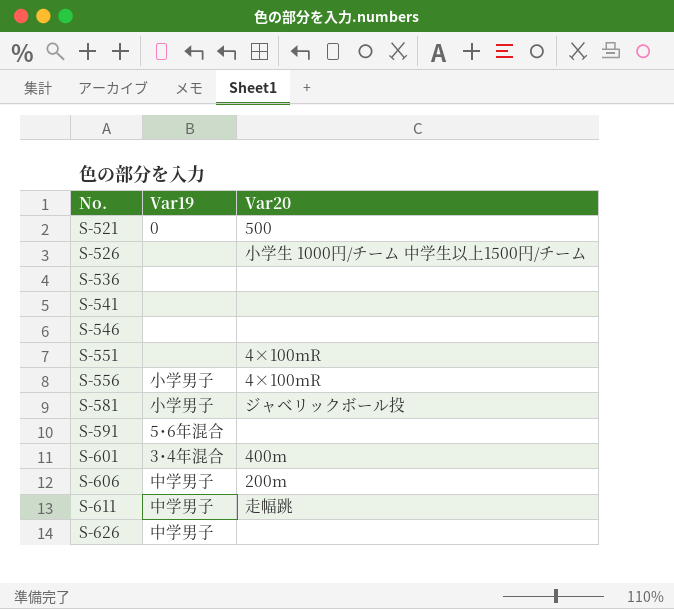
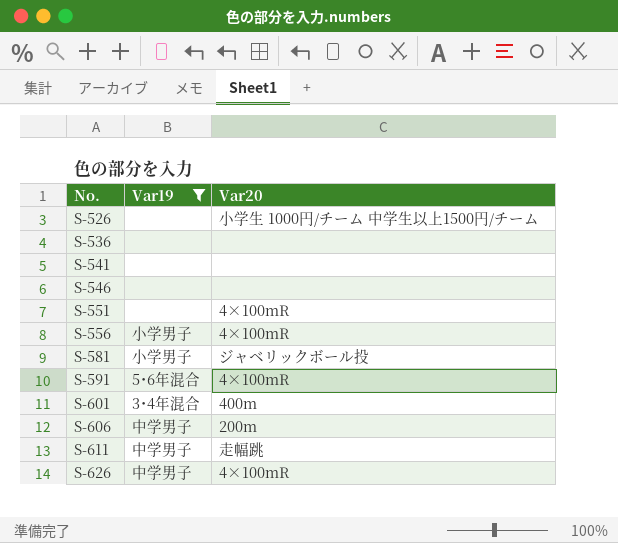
filter: none -> Var19 != 0
S-591 | Var20: none -> 4×100mR
S-626 | Var20: none -> 4×100mR

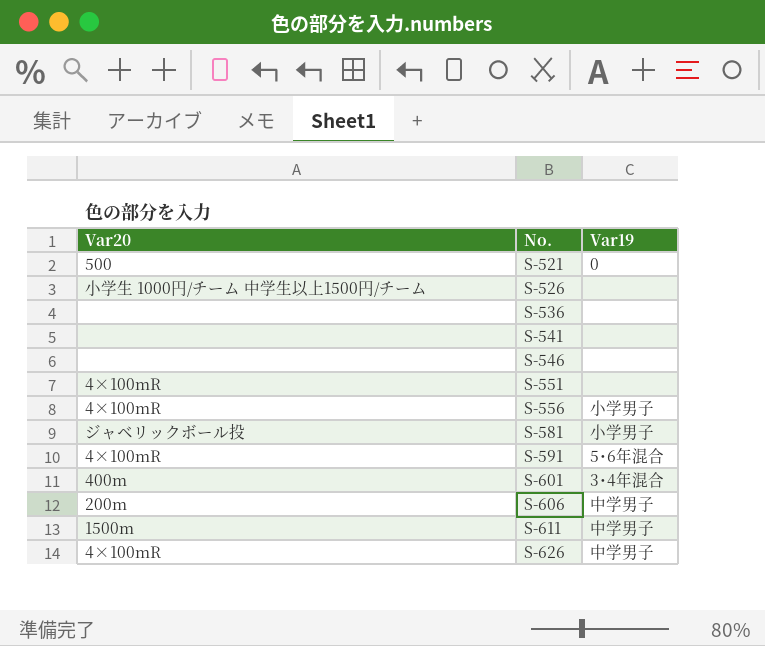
filter: Var19 != 0 -> none
column Var20 | position: 3 -> 1
S-611 | Var20: 走幅跳 -> 1500m

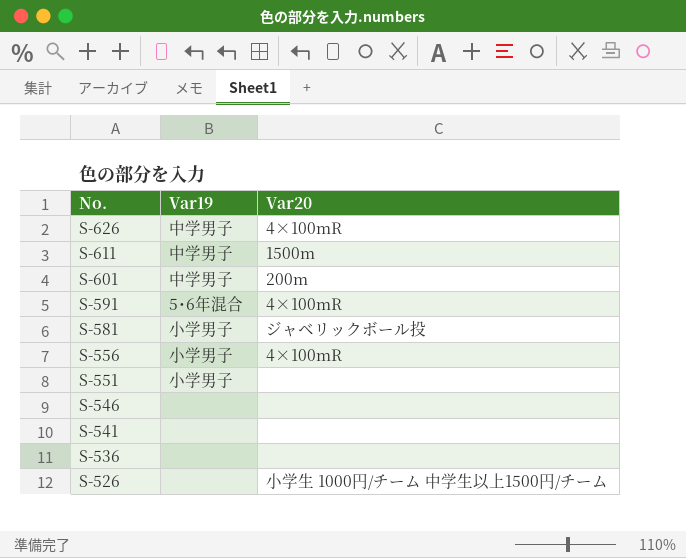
row order: No. ascending -> No. descending
column Var20 | position: 1 -> 3
row S-521: 500 | 0 -> none
row S-606: 200m | 中学男子 -> none
S-601 | Var19: 3･4年混合 -> 中学男子
S-601 | Var20: 400m -> 200m
S-551 | Var19: none -> 小学男子
S-551 | Var20: 4×100mR -> none

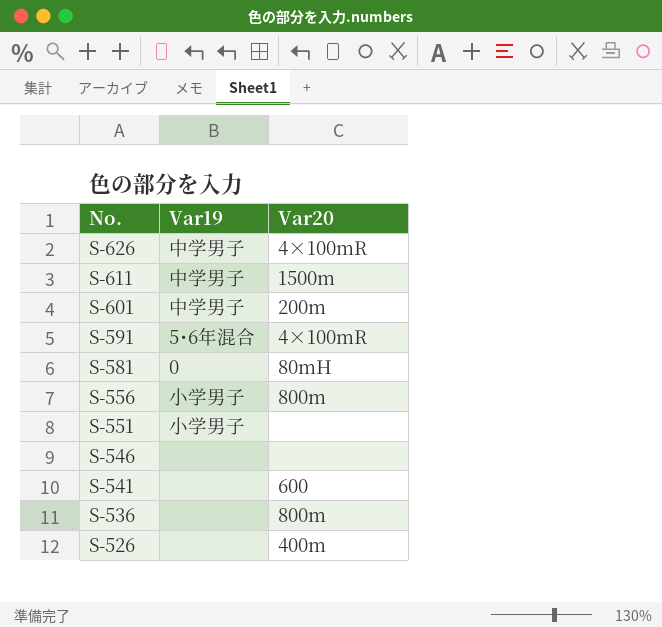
S-581 | Var19: 小学男子 -> 0
S-581 | Var20: ジャベリックボール投 -> 80mH
S-556 | Var20: 4×100mR -> 800m
S-541 | Var20: none -> 600
S-536 | Var20: none -> 800m
S-526 | Var20: 小学生 1000円/チーム 中学生以上1500円/チーム -> 400m

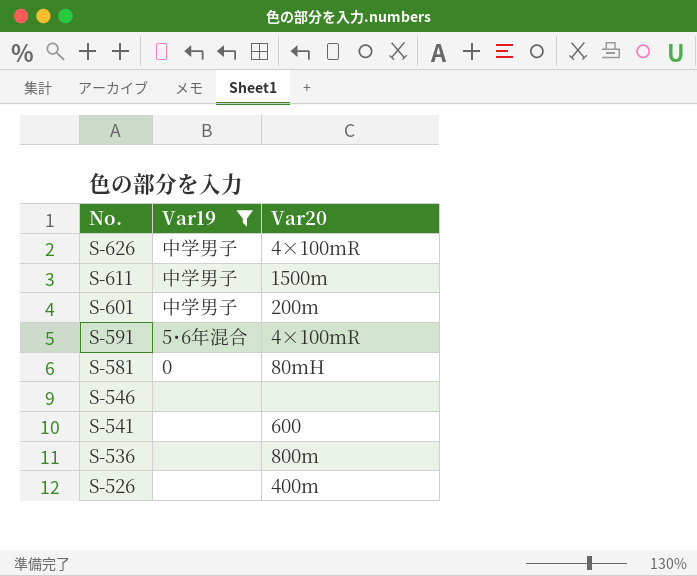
filter: none -> Var19 != 小学男子

